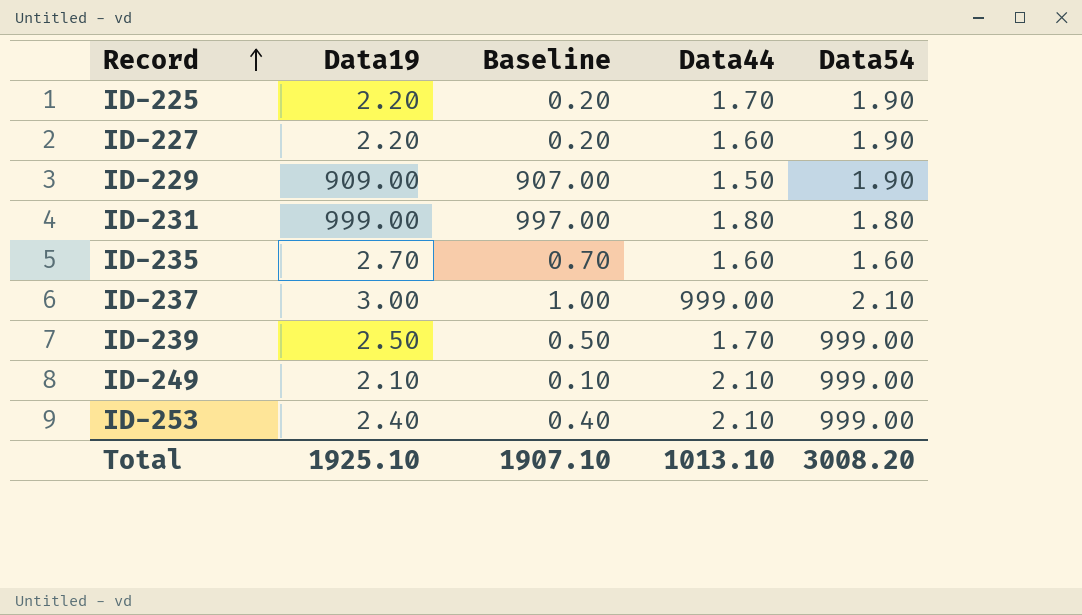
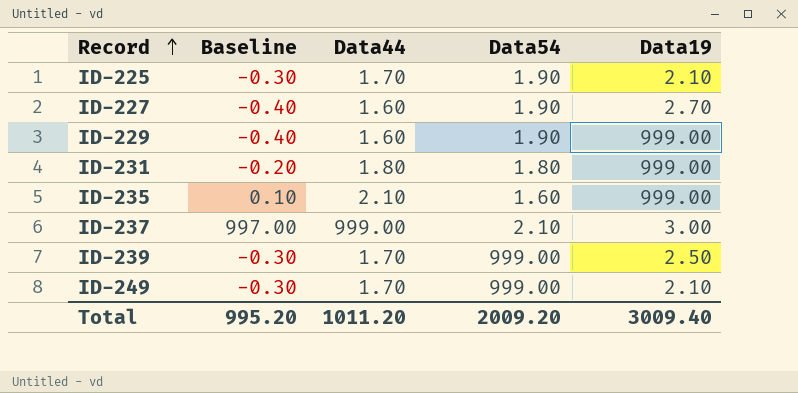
column Baseline | formula: [Data19] - 2 -> [Data44] - 2
column Data19 | position: 2 -> 5
row ID-253: 2.40 | 0.40 | 2.10 | 999.00 -> none
ID-225 | Data19: 2.20 -> 2.10
ID-227 | Data19: 2.20 -> 2.70
ID-229 | Data44: 1.50 -> 1.60
ID-229 | Data19: 909.00 -> 999.00
ID-235 | Data44: 1.60 -> 2.10
ID-235 | Data19: 2.70 -> 999.00
ID-249 | Data44: 2.10 -> 1.70
Total | Baseline: 1907.10 -> 995.20
Total | Data44: 1013.10 -> 1011.20
Total | Data54: 3008.20 -> 2009.20
Total | Data19: 1925.10 -> 3009.40

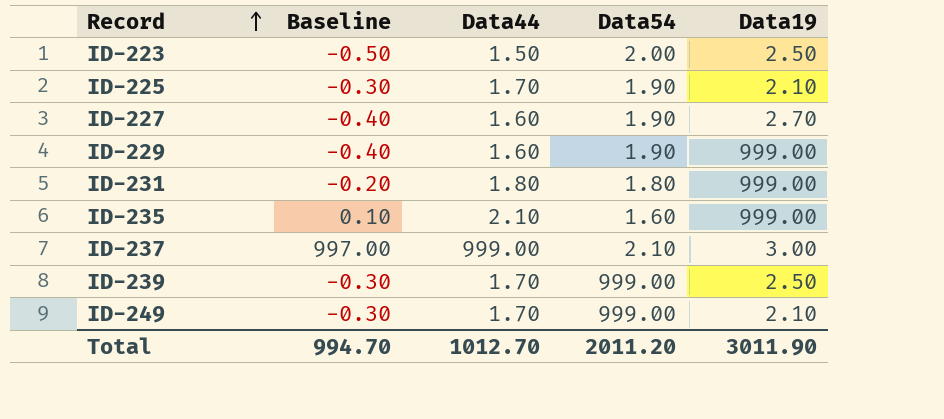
row ID-223: none -> -0.50 | 1.50 | 2.00 | 2.50
Total | Baseline: 995.20 -> 994.70
Total | Data44: 1011.20 -> 1012.70
Total | Data54: 2009.20 -> 2011.20
Total | Data19: 3009.40 -> 3011.90

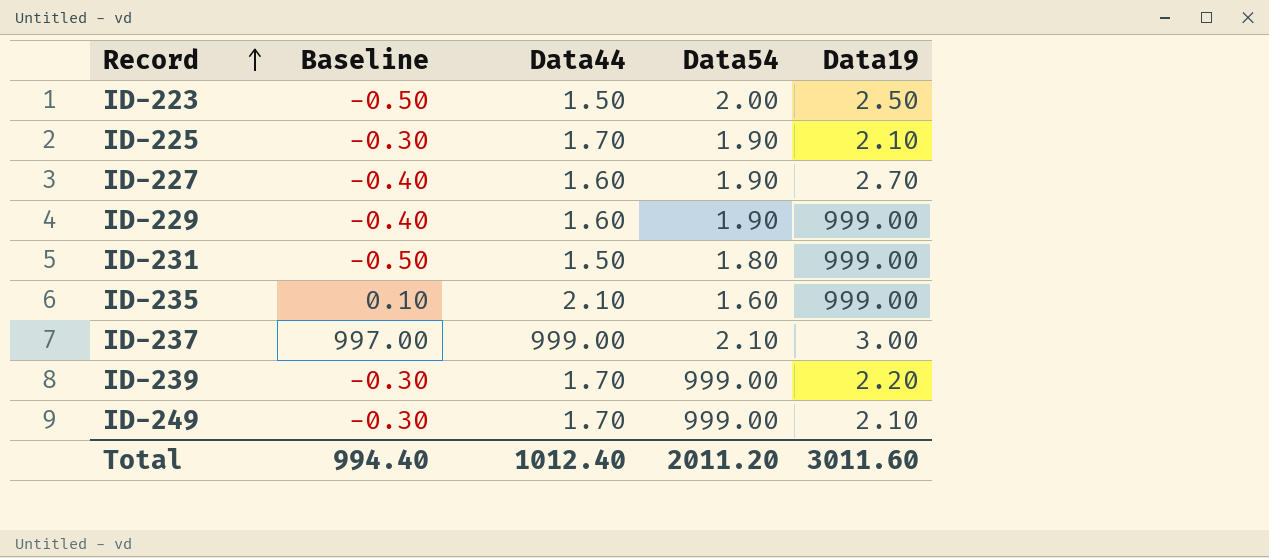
ID-231 | Baseline: -0.20 -> -0.50
ID-231 | Data44: 1.80 -> 1.50
ID-239 | Data19: 2.50 -> 2.20
Total | Baseline: 994.70 -> 994.40
Total | Data44: 1012.70 -> 1012.40
Total | Data19: 3011.90 -> 3011.60

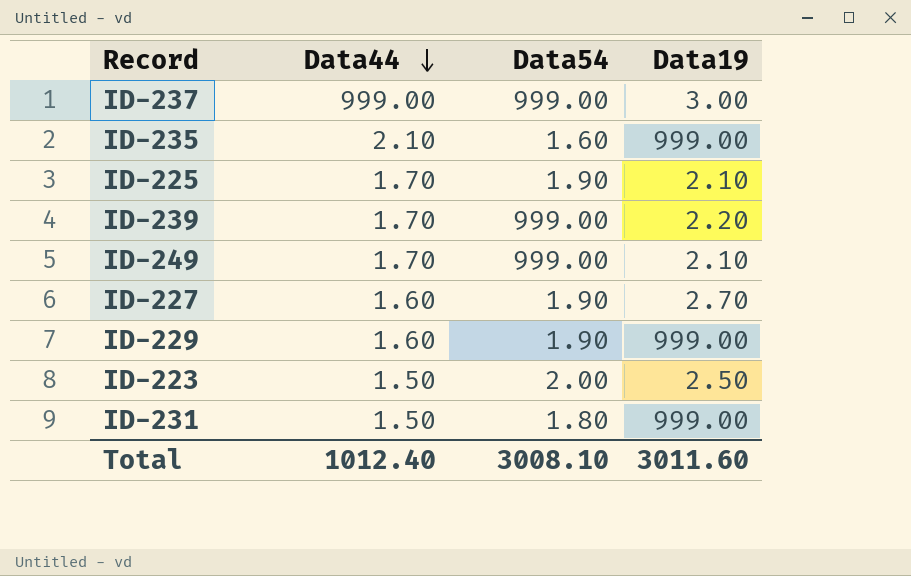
row order: Record ascending -> Data44 descending
column Baseline | formula: [Data44] - 2 -> none
ID-237 | Data54: 2.10 -> 999.00
Total | Data54: 2011.20 -> 3008.10

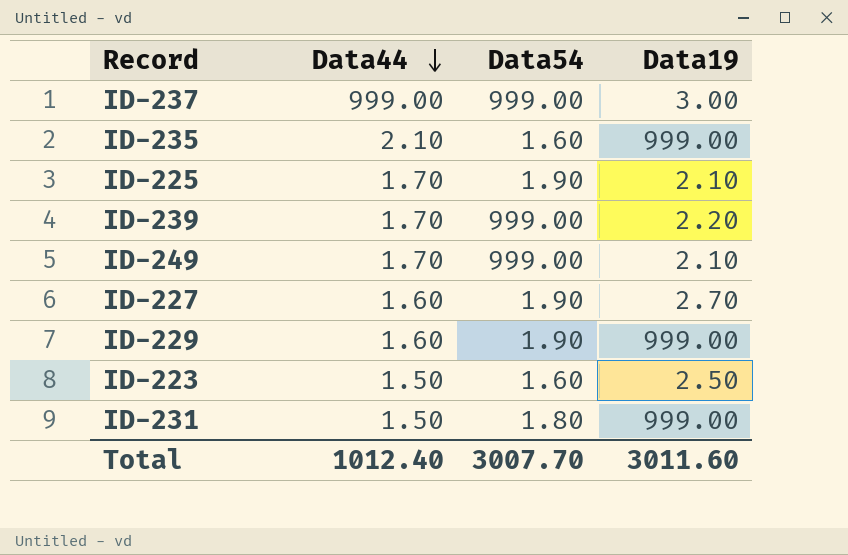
ID-223 | Data54: 2.00 -> 1.60
Total | Data54: 3008.10 -> 3007.70

